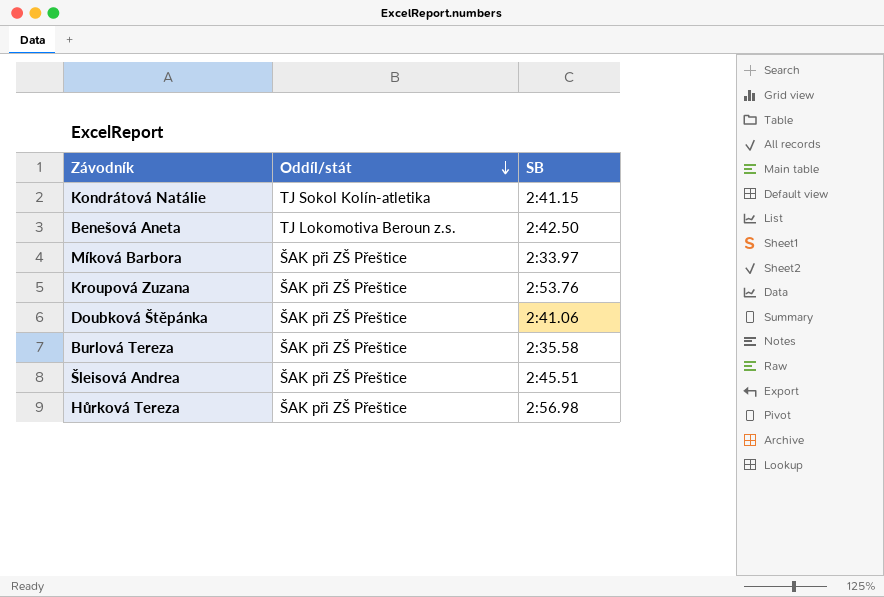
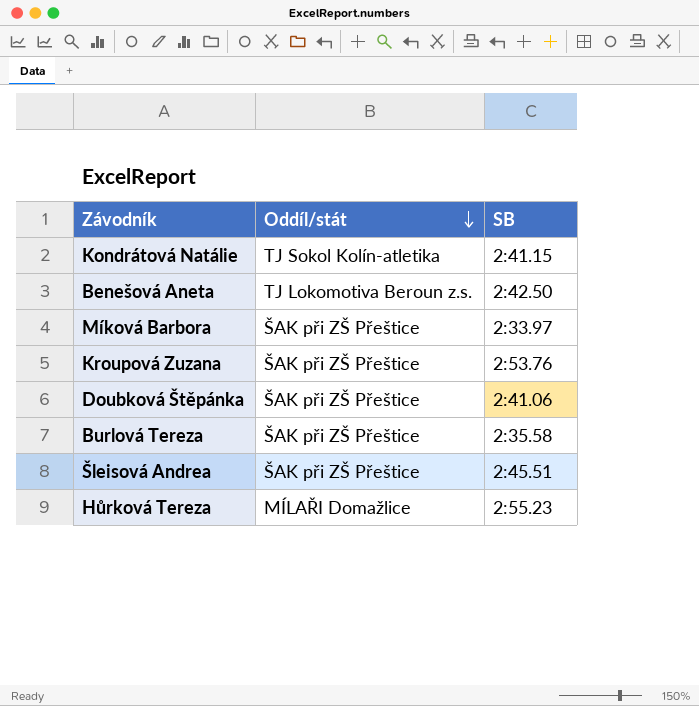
Hůrková Tereza | Oddíl/stát: ŠAK při ZŠ Přeštice -> MÍLAŘI Domažlice
Hůrková Tereza | SB: 2:56.98 -> 2:55.23

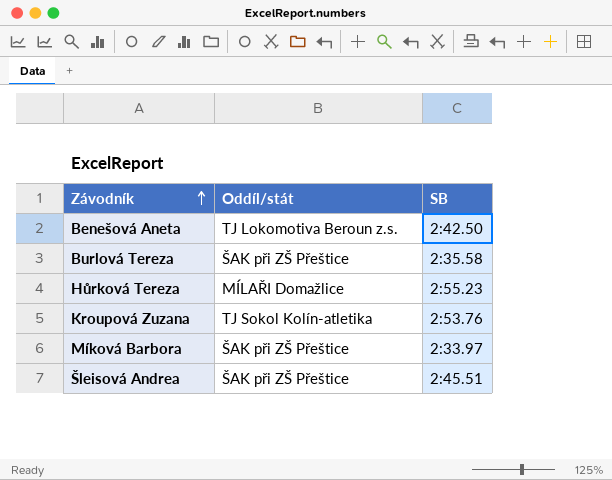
row order: Oddíl/stát descending -> Závodník ascending
row Kondrátová Natálie: TJ Sokol Kolín-atletika | 2:41.15 -> none
row Doubková Štěpánka: ŠAK při ZŠ Přeštice | 2:41.06 -> none
Kroupová Zuzana | Oddíl/stát: ŠAK při ZŠ Přeštice -> TJ Sokol Kolín-atletika

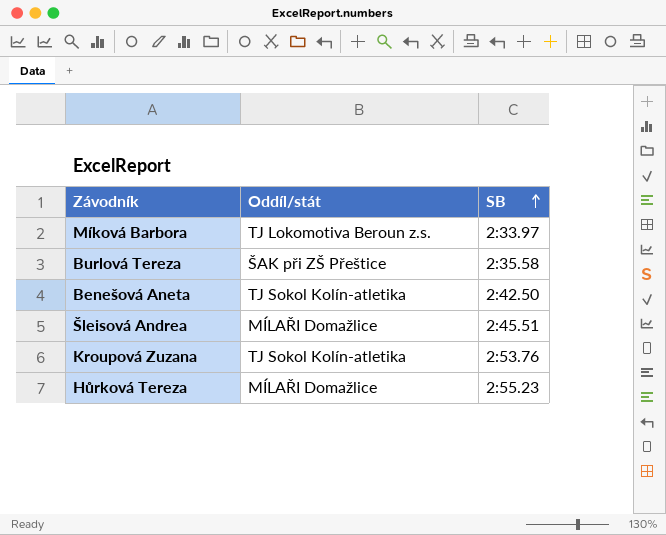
row order: Závodník ascending -> SB ascending
Míková Barbora | Oddíl/stát: ŠAK při ZŠ Přeštice -> TJ Lokomotiva Beroun z.s.
Benešová Aneta | Oddíl/stát: TJ Lokomotiva Beroun z.s. -> TJ Sokol Kolín-atletika
Šleisová Andrea | Oddíl/stát: ŠAK při ZŠ Přeštice -> MÍLAŘI Domažlice

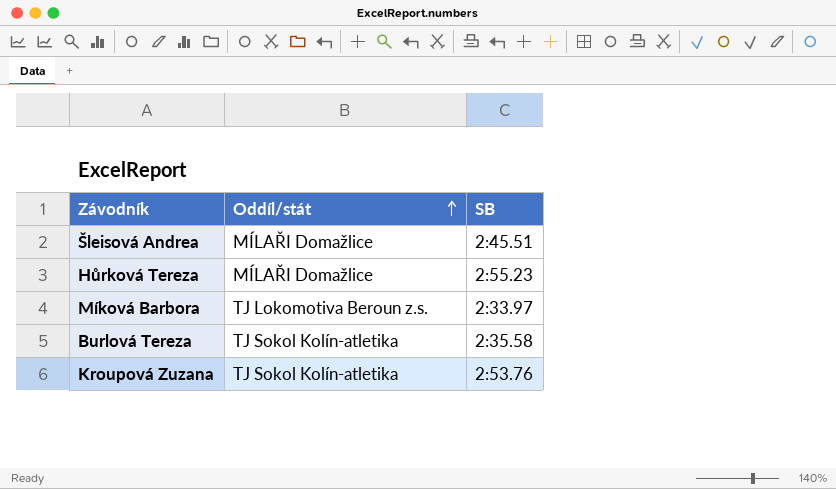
row order: SB ascending -> Oddíl/stát ascending
row Benešová Aneta: TJ Sokol Kolín-atletika | 2:42.50 -> none
Burlová Tereza | Oddíl/stát: ŠAK při ZŠ Přeštice -> TJ Sokol Kolín-atletika

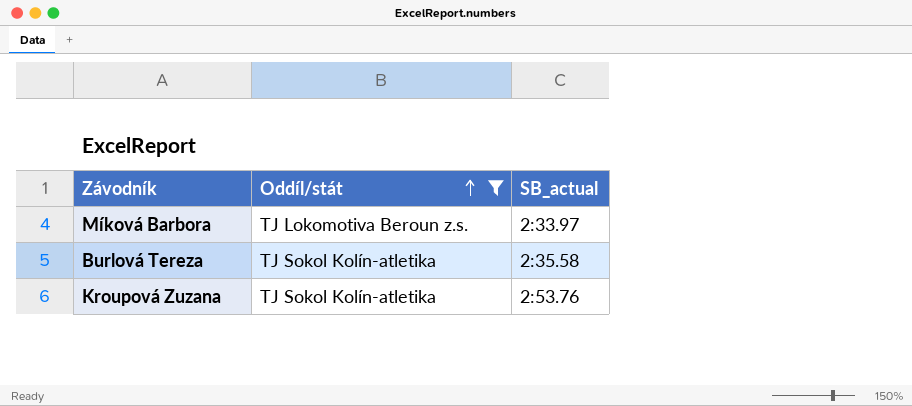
filter: none -> Oddíl/stát != MÍLAŘI Domažlice
column name: SB -> SB_actual

